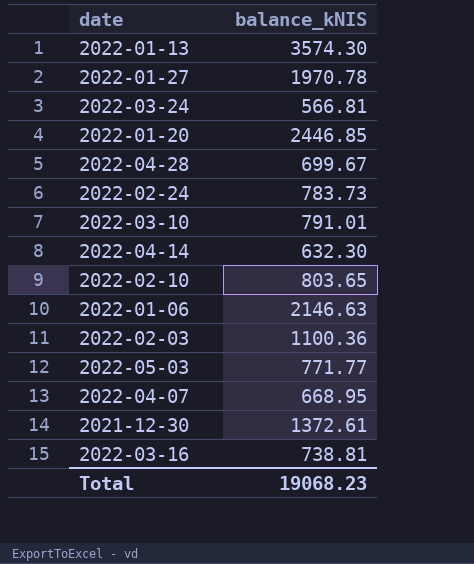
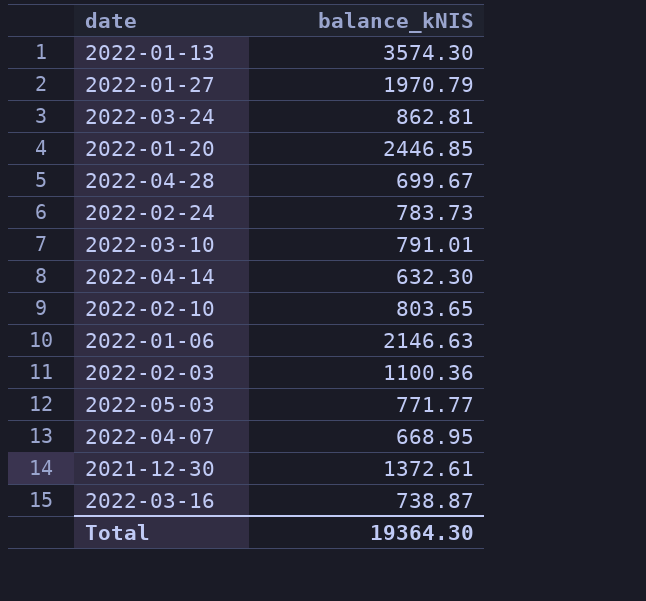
2022-01-27 | balance_kNIS: 1970.78 -> 1970.79
2022-03-24 | balance_kNIS: 566.81 -> 862.81
2022-03-16 | balance_kNIS: 738.81 -> 738.87
Total | balance_kNIS: 19068.23 -> 19364.30

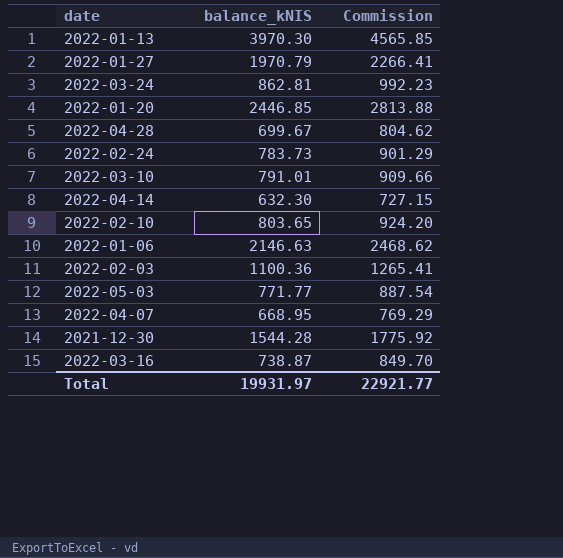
column Commission | formula: none -> [balance_kNIS] * 1.15
2022-01-13 | balance_kNIS: 3574.30 -> 3970.30
2021-12-30 | balance_kNIS: 1372.61 -> 1544.28
Total | balance_kNIS: 19364.30 -> 19931.97

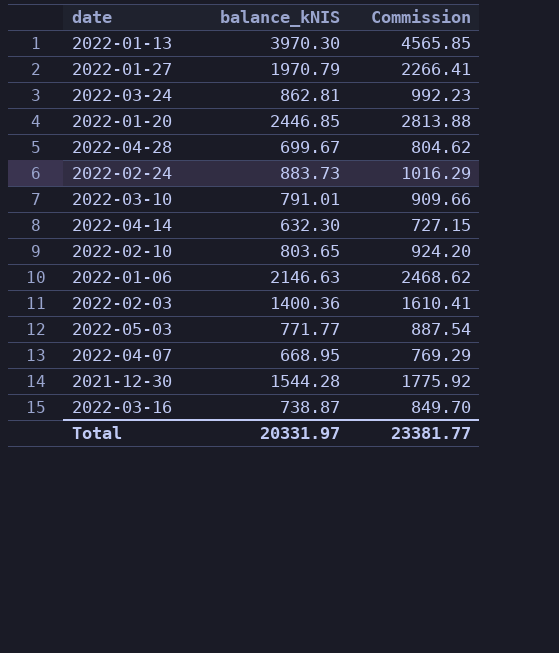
2022-02-24 | balance_kNIS: 783.73 -> 883.73
2022-02-24 | Commission: 901.29 -> 1016.29
2022-02-03 | balance_kNIS: 1100.36 -> 1400.36
2022-02-03 | Commission: 1265.41 -> 1610.41
Total | balance_kNIS: 19931.97 -> 20331.97
Total | Commission: 22921.77 -> 23381.77

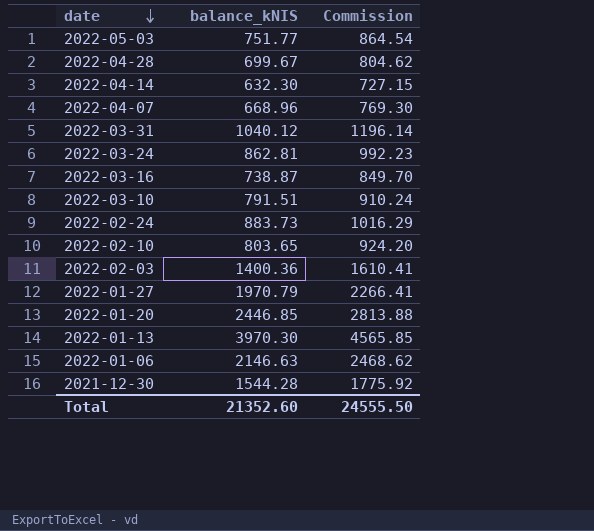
row order: none -> date descending
2022-05-03 | balance_kNIS: 771.77 -> 751.77
2022-05-03 | Commission: 887.54 -> 864.54
2022-04-07 | balance_kNIS: 668.95 -> 668.96
2022-04-07 | Commission: 769.29 -> 769.30
row 2022-03-31: none -> 1040.12 | 1196.14
2022-03-10 | balance_kNIS: 791.01 -> 791.51
2022-03-10 | Commission: 909.66 -> 910.24
Total | balance_kNIS: 20331.97 -> 21352.60
Total | Commission: 23381.77 -> 24555.50

